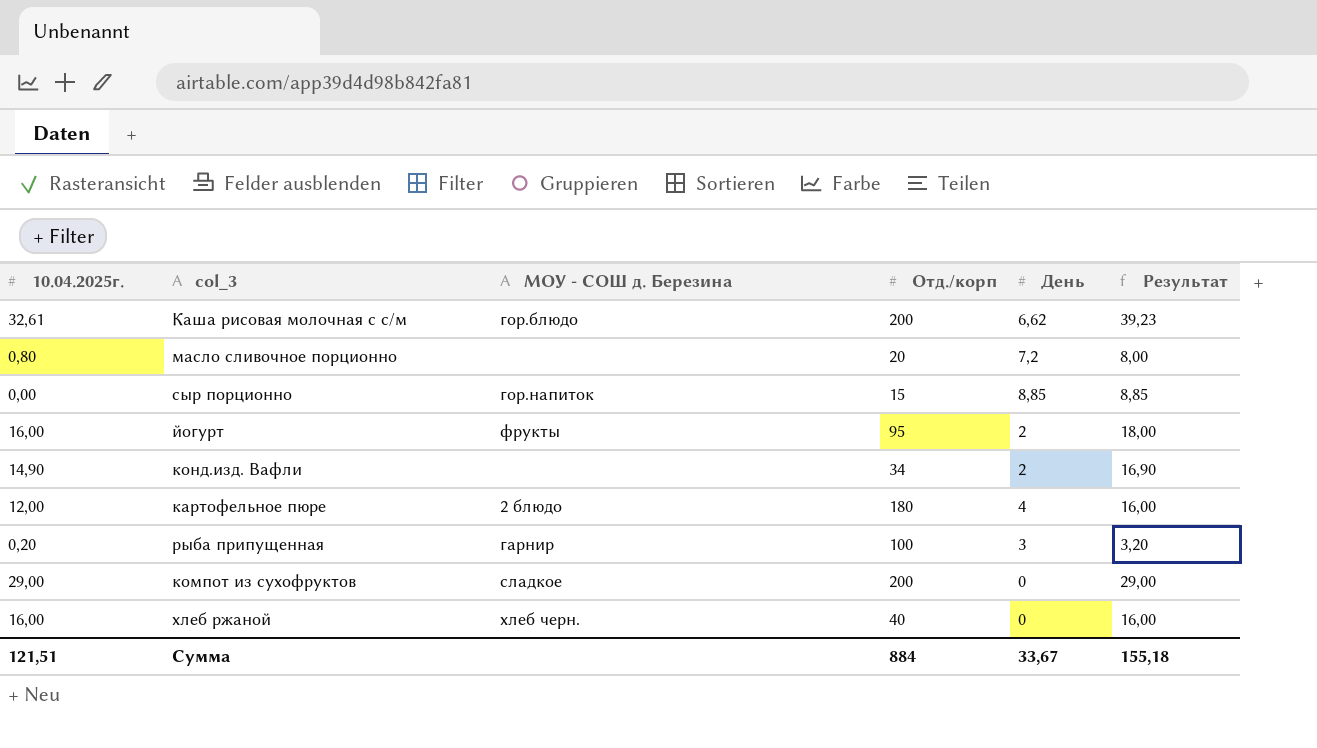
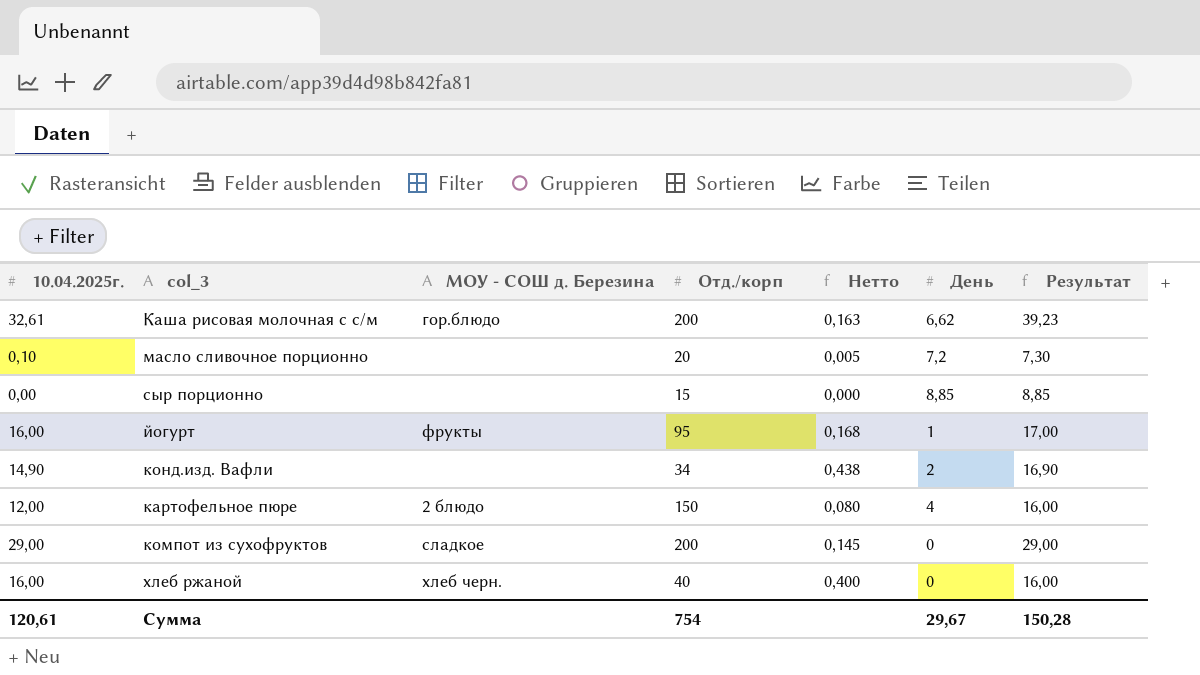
column Нетто | formula: none -> [10.04.2025г.] / [Отд./корп]
row рыба припущенная: 0,20 | гарнир | 100 | 3 | 3,20 -> none
масло сливочное порционно | 10.04.2025г.: 0,80 -> 0,10
масло сливочное порционно | Результат: 8,00 -> 7,30
сыр порционно | МОУ - СОШ д. Березина: гор.напиток -> none
йогурт | День: 2 -> 1
йогурт | Результат: 18,00 -> 17,00
картофельное пюре | Отд./корп: 180 -> 150
Сумма | 10.04.2025г.: 121,51 -> 120,61
Сумма | Отд./корп: 884 -> 754
Сумма | День: 33,67 -> 29,67
Сумма | Результат: 155,18 -> 150,28

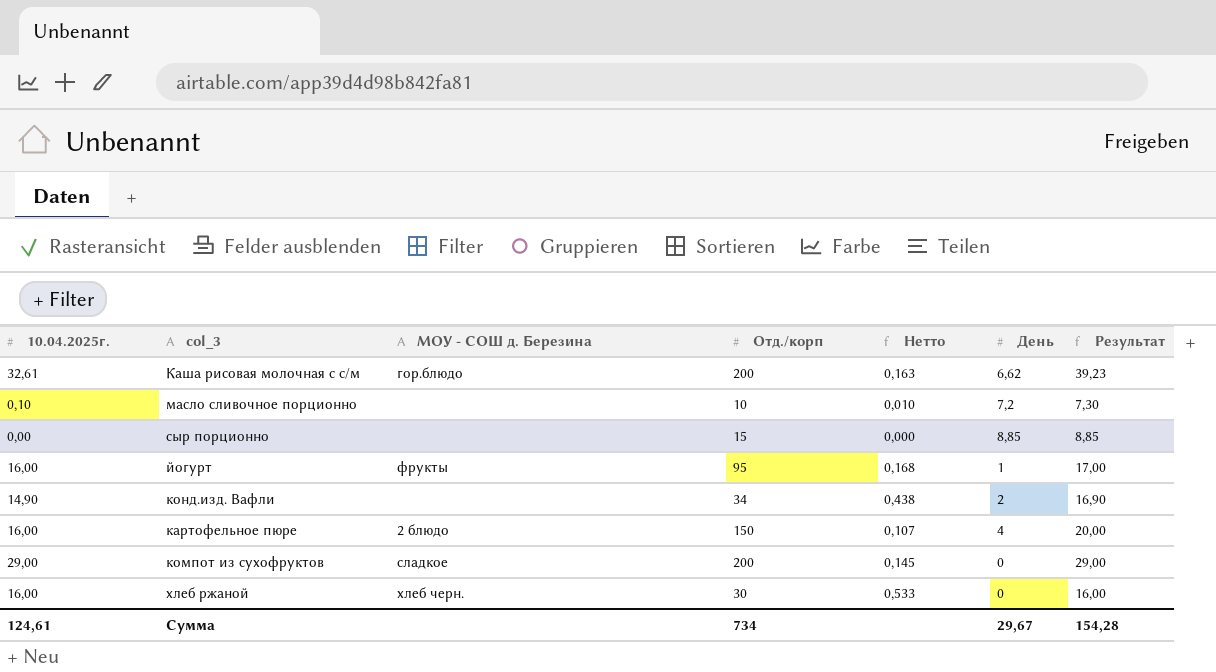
масло сливочное порционно | Отд./корп: 20 -> 10
масло сливочное порционно | Нетто: 0,005 -> 0,010
картофельное пюре | 10.04.2025г.: 12,00 -> 16,00
картофельное пюре | Нетто: 0,080 -> 0,107
картофельное пюре | Результат: 16,00 -> 20,00
хлеб ржаной | Отд./корп: 40 -> 30
хлеб ржаной | Нетто: 0,400 -> 0,533
Сумма | 10.04.2025г.: 120,61 -> 124,61
Сумма | Отд./корп: 754 -> 734
Сумма | Результат: 150,28 -> 154,28

